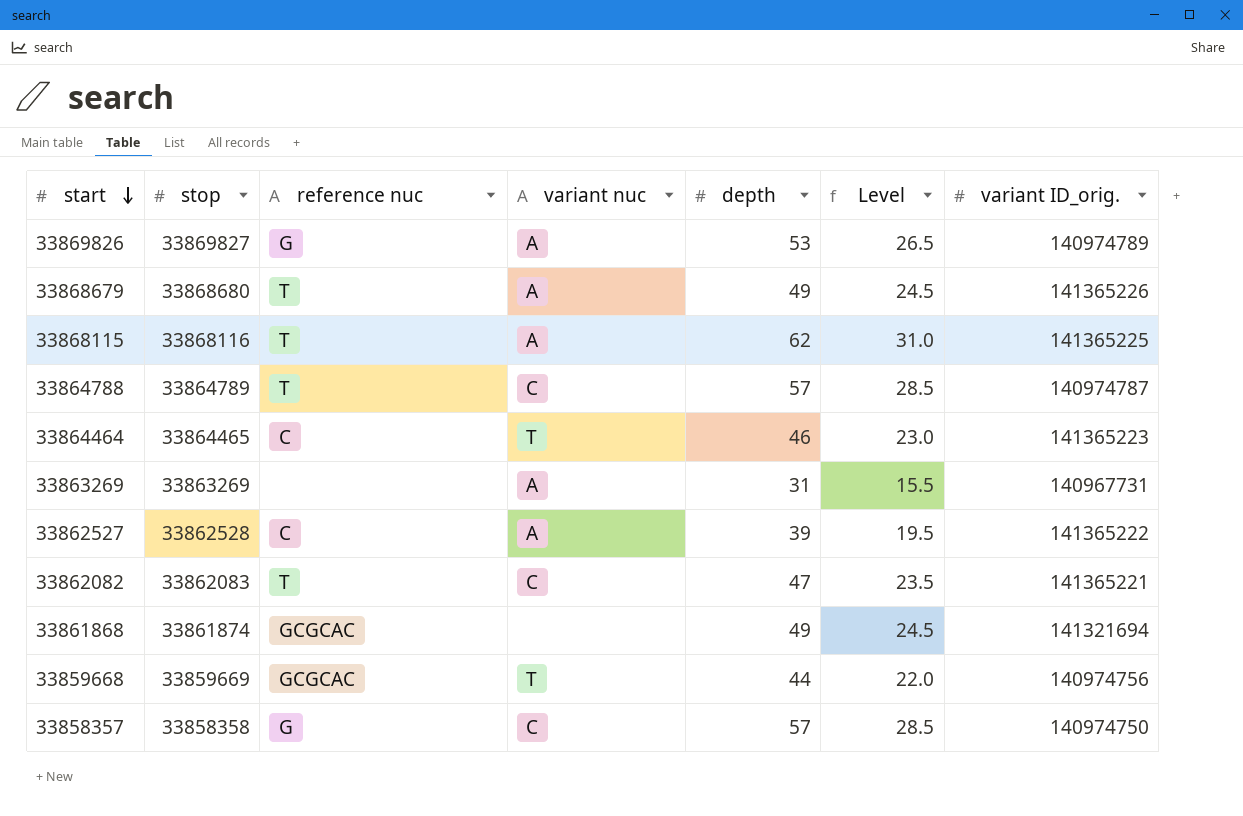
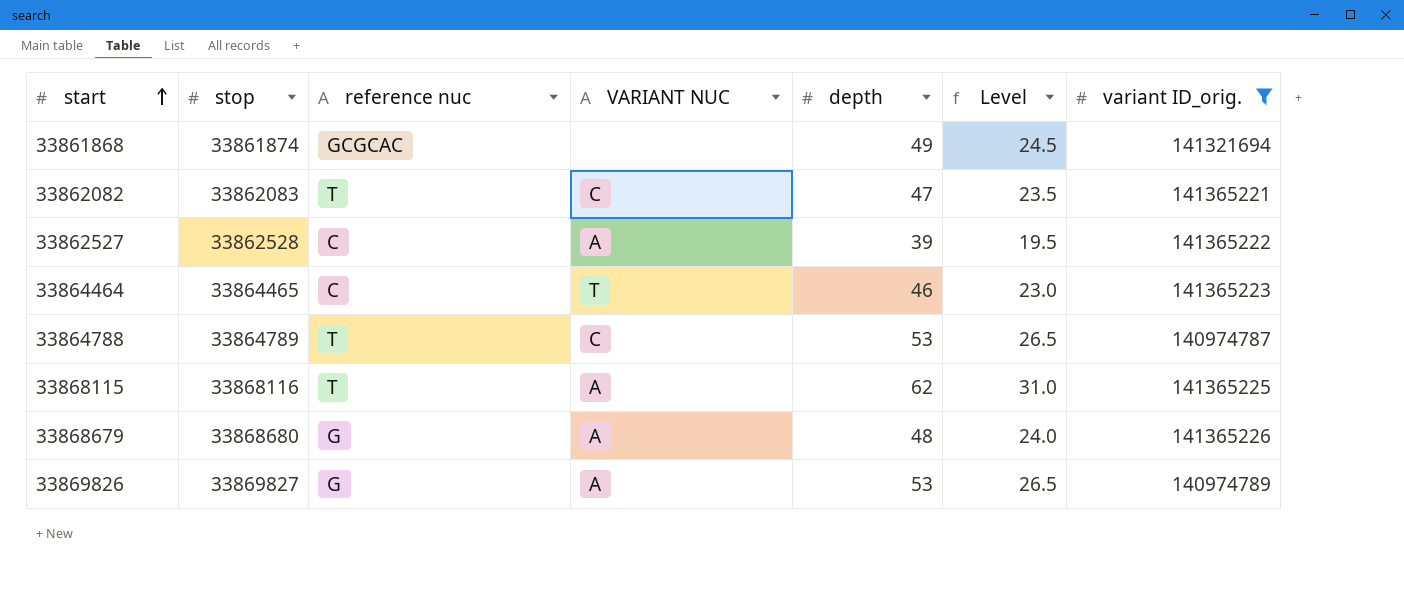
filter: none -> variant ID_orig. >= 140974787
row order: start descending -> start ascending
column name: variant nuc -> VARIANT NUC
33864788 | depth: 57 -> 53
33864788 | Level: 28.5 -> 26.5
33868679 | reference nuc: T -> G
33868679 | depth: 49 -> 48
33868679 | Level: 24.5 -> 24.0

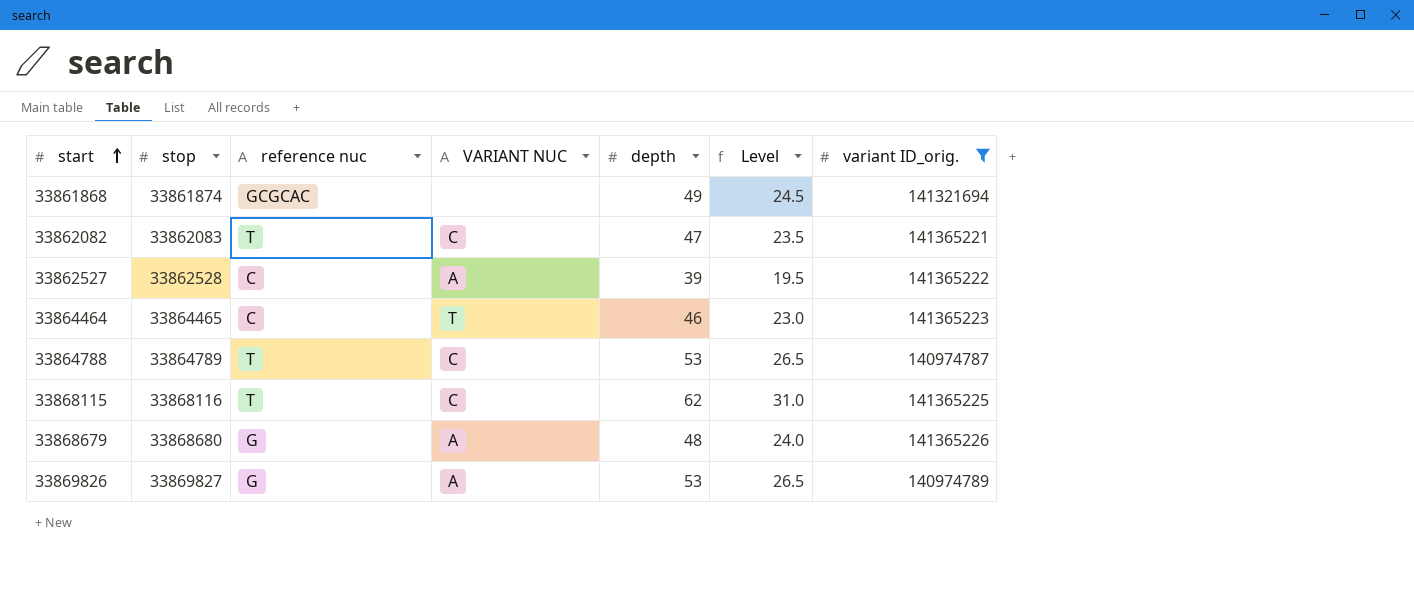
33868115 | VARIANT NUC: A -> C

